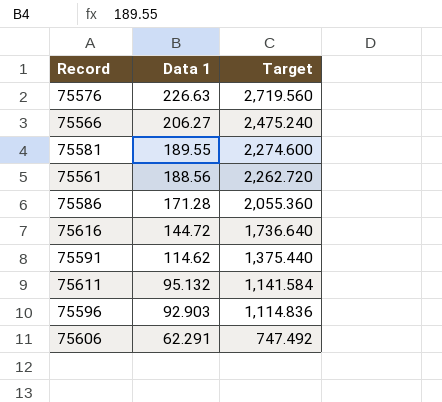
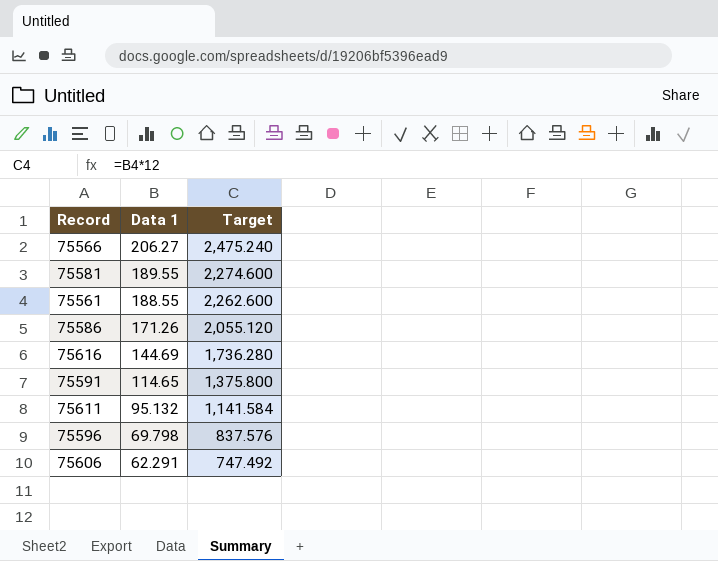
row 75576: 226.63 | 2,719.560 -> none
75561 | Data 1: 188.56 -> 188.55
75561 | Target: 2,262.720 -> 2,262.600
75586 | Data 1: 171.28 -> 171.26
75586 | Target: 2,055.360 -> 2,055.120
75616 | Data 1: 144.72 -> 144.69
75616 | Target: 1,736.640 -> 1,736.280
75591 | Data 1: 114.62 -> 114.65
75591 | Target: 1,375.440 -> 1,375.800
75596 | Data 1: 92.903 -> 69.798
75596 | Target: 1,114.836 -> 837.576

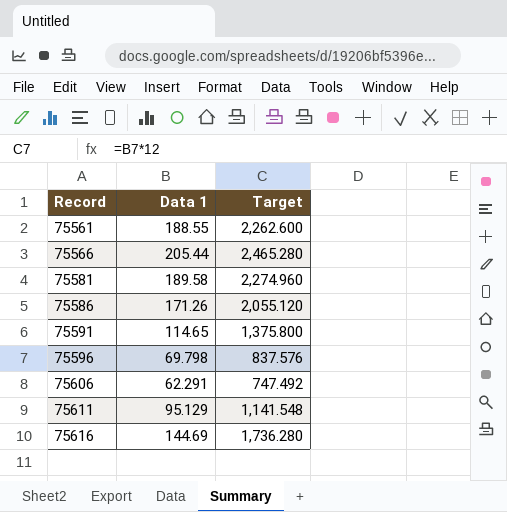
row order: Data 1 descending -> Record ascending
75566 | Data 1: 206.27 -> 205.44
75566 | Target: 2,475.240 -> 2,465.280
75581 | Data 1: 189.55 -> 189.58
75581 | Target: 2,274.600 -> 2,274.960
75611 | Data 1: 95.132 -> 95.129
75611 | Target: 1,141.584 -> 1,141.548

